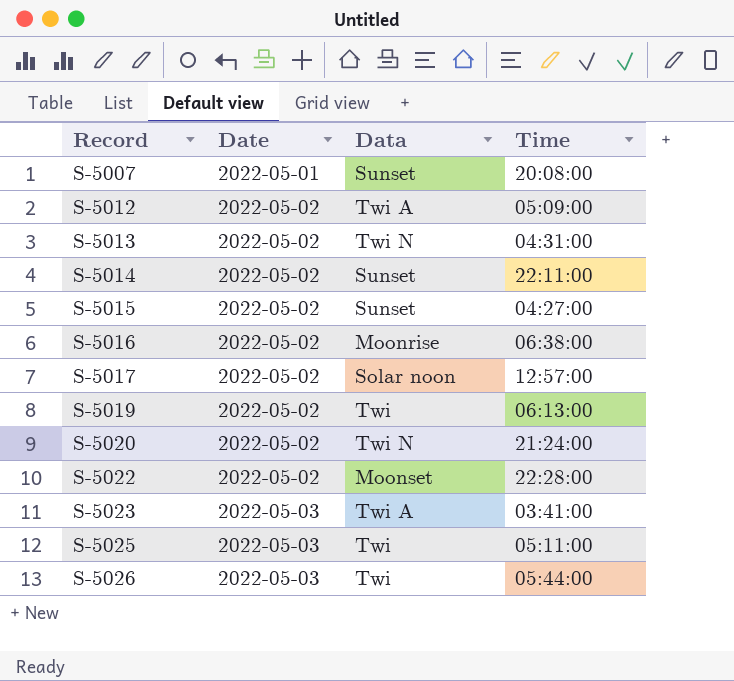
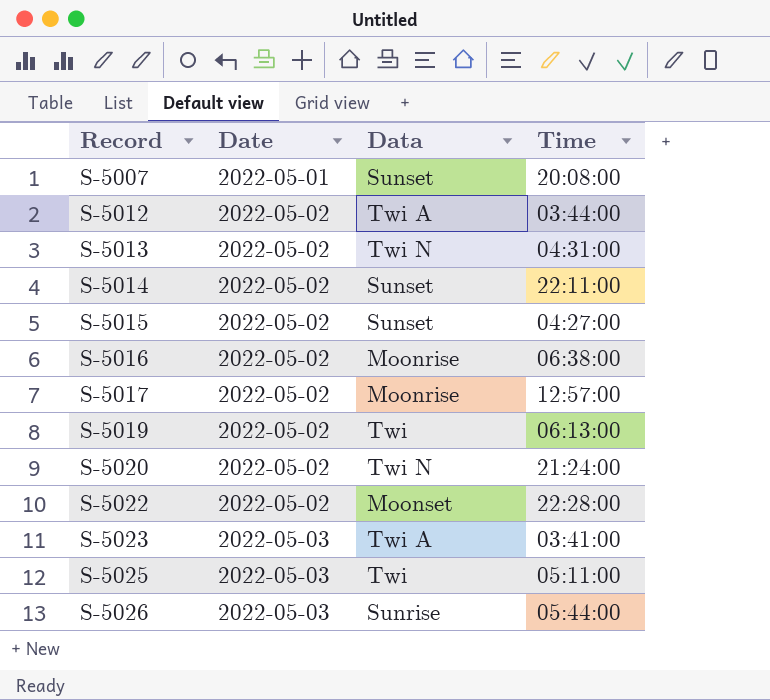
S-5012 | Time: 05:09:00 -> 03:44:00
S-5017 | Data: Solar noon -> Moonrise
S-5026 | Data: Twi -> Sunrise

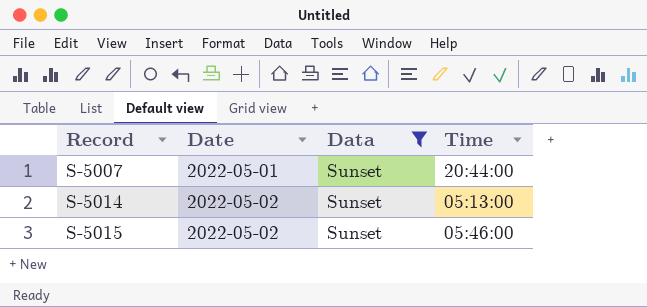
filter: none -> Data = Sunset
S-5007 | Time: 20:08:00 -> 20:44:00
S-5014 | Time: 22:11:00 -> 05:13:00
S-5015 | Time: 04:27:00 -> 05:46:00

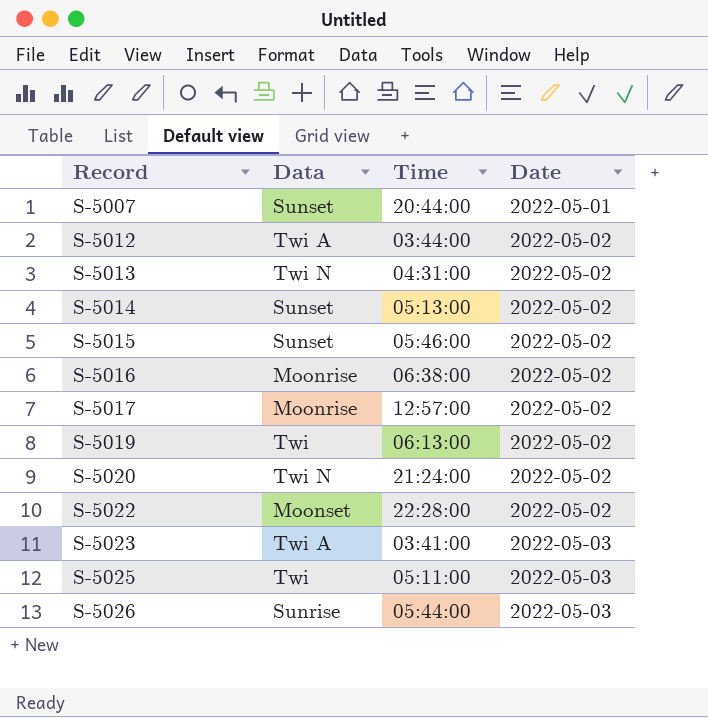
filter: Data = Sunset -> none
column Date | position: 2 -> 4

